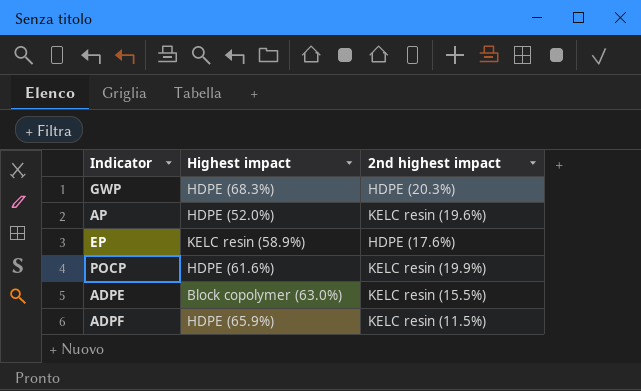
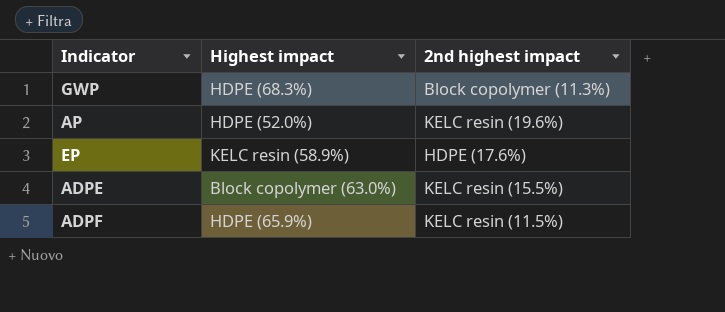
row POCP: HDPE (61.6%) | KELC resin (19.9%) -> none
GWP | 2nd highest impact: HDPE (20.3%) -> Block copolymer (11.3%)

